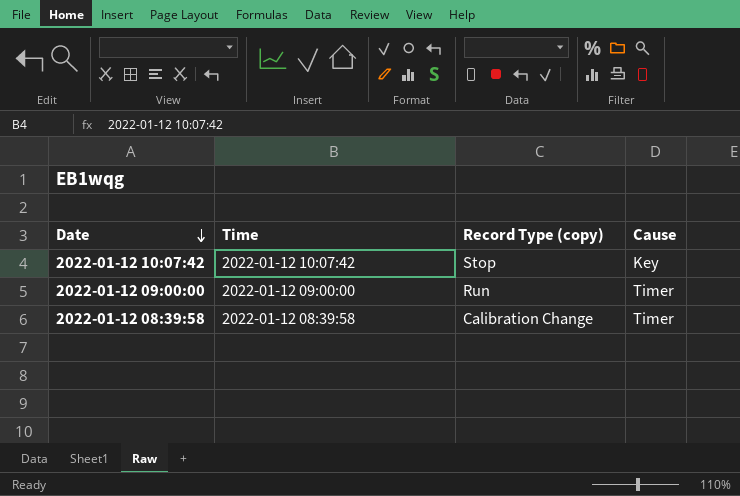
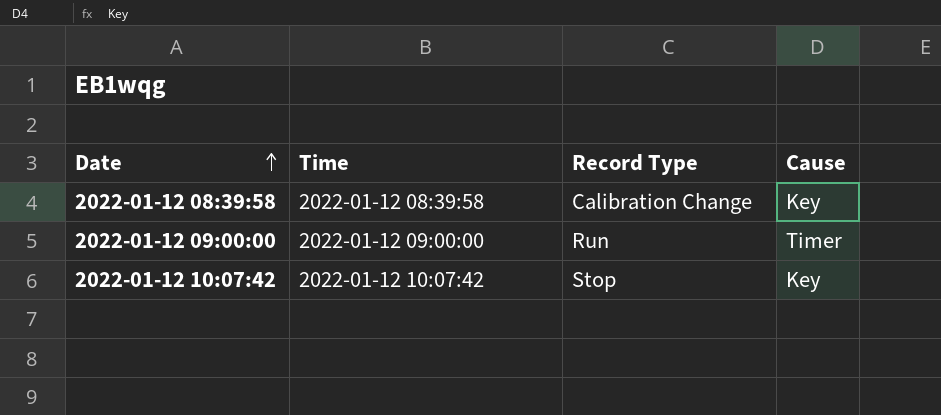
row order: Date descending -> Date ascending
column name: Record Type (copy) -> Record Type
2022-01-12 08:39:58 | Cause: Timer -> Key

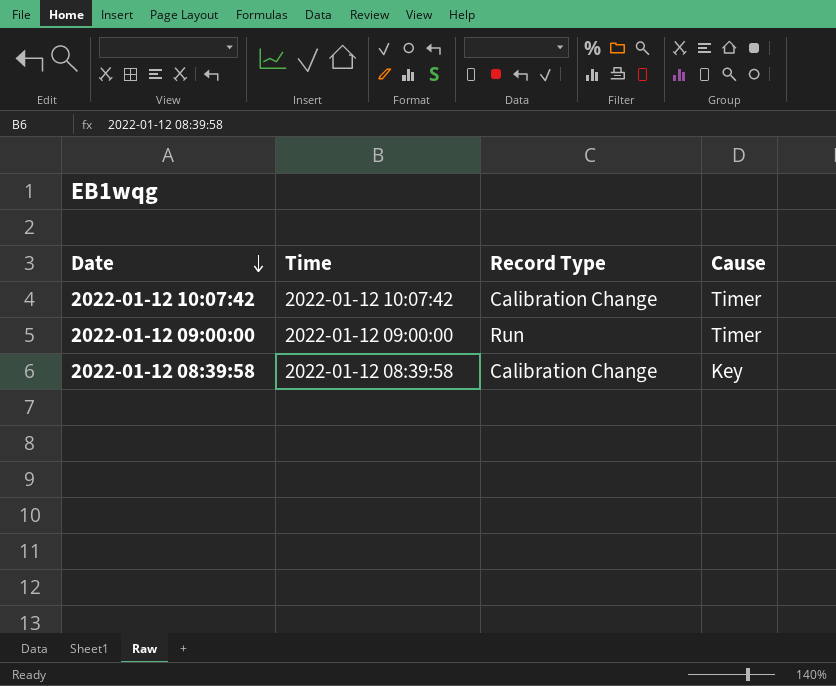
row order: Date ascending -> Date descending
2022-01-12 10:07:42 | Record Type: Stop -> Calibration Change
2022-01-12 10:07:42 | Cause: Key -> Timer

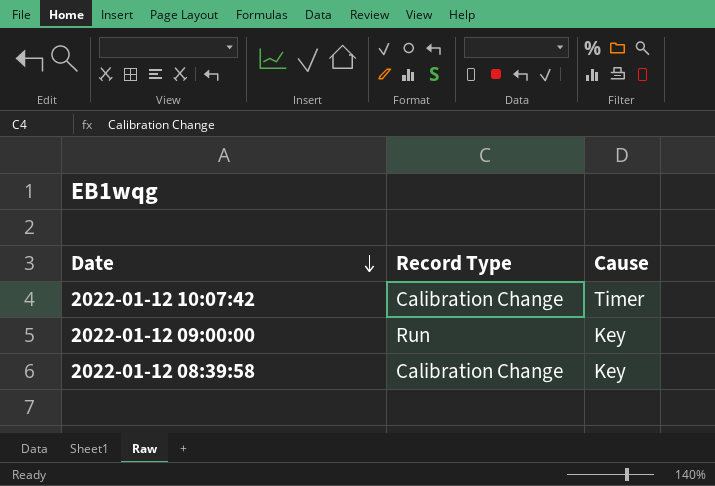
column Time | position: 2 -> none
2022-01-12 09:00:00 | Cause: Timer -> Key

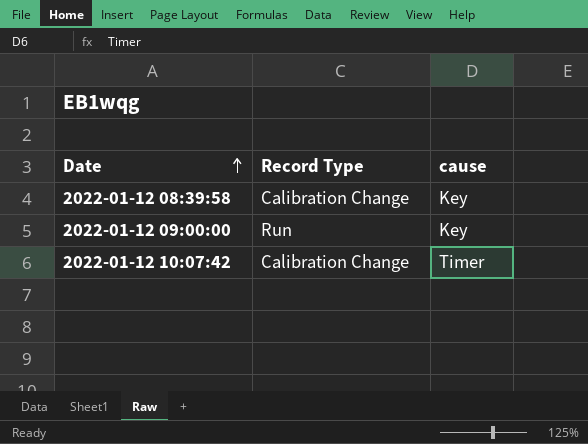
row order: Date descending -> Date ascending
column name: Cause -> cause

